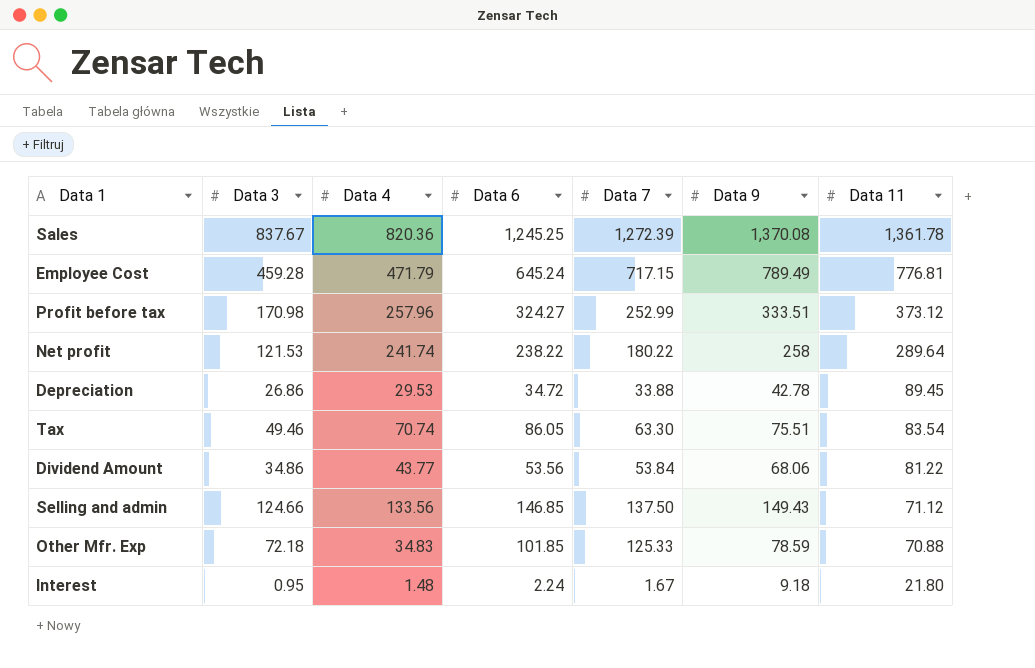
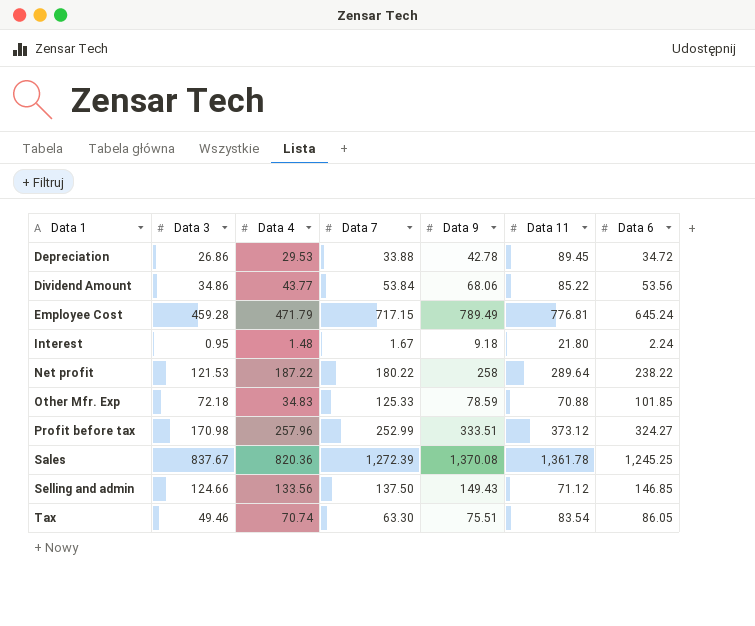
row order: Data 11 descending -> Data 1 ascending
column Data 6 | position: 4 -> 7
Dividend Amount | Data 11: 81.22 -> 85.22
Net profit | Data 4: 241.74 -> 187.22

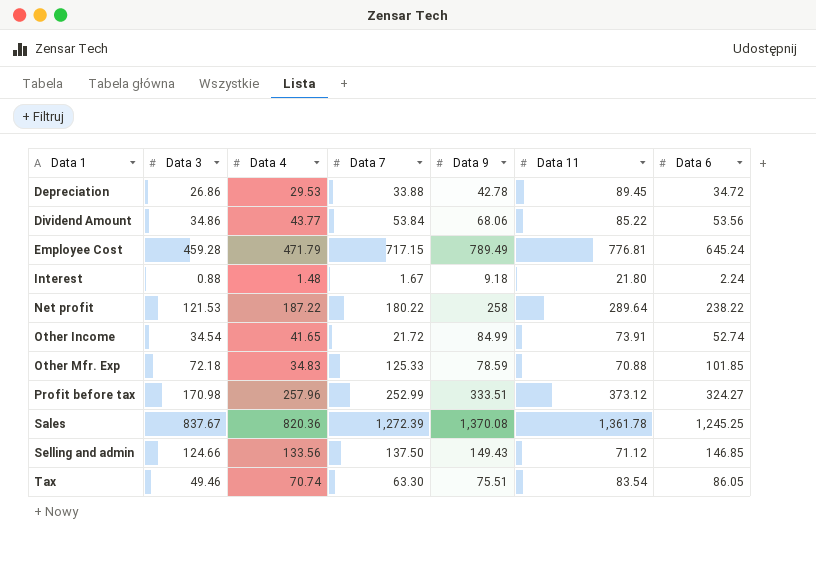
Interest | Data 3: 0.95 -> 0.88
row Other Income: none -> 34.54 | 41.65 | 21.72 | 84.99 | 73.91 | 52.74

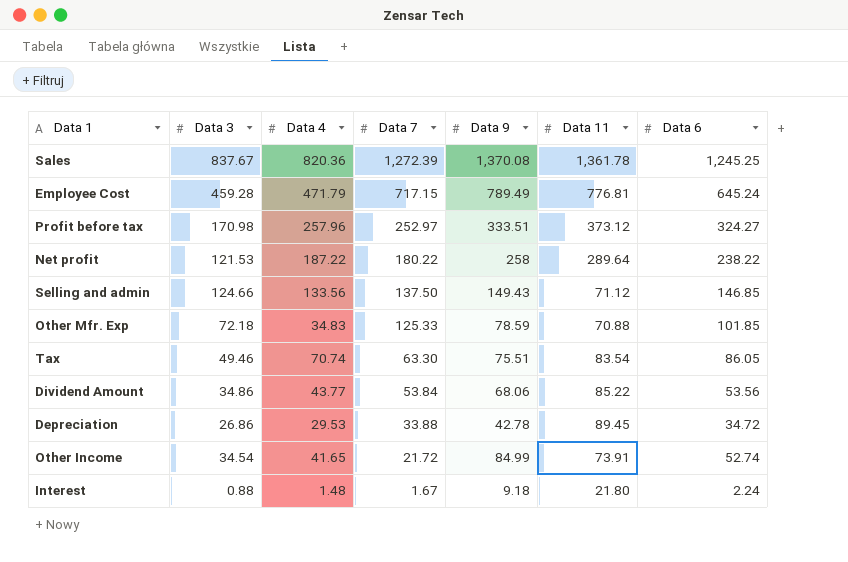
row order: Data 1 ascending -> Data 7 descending
Profit before tax | Data 7: 252.99 -> 252.97

